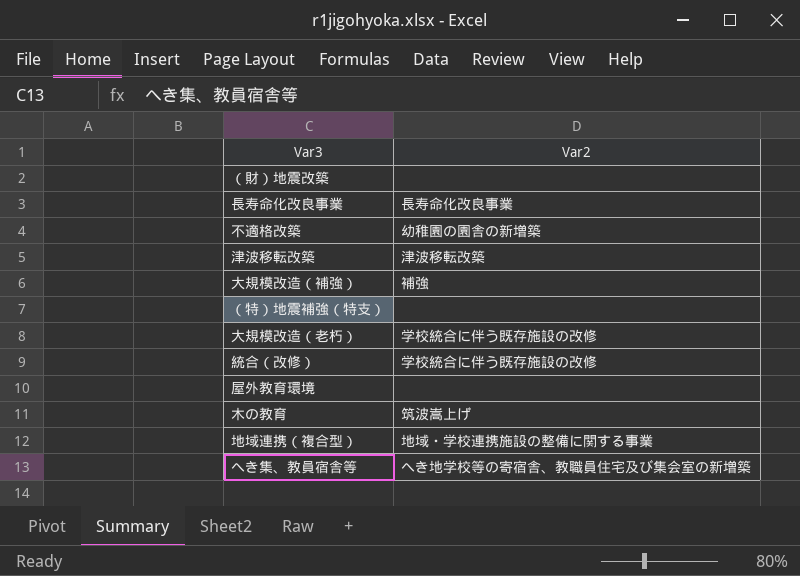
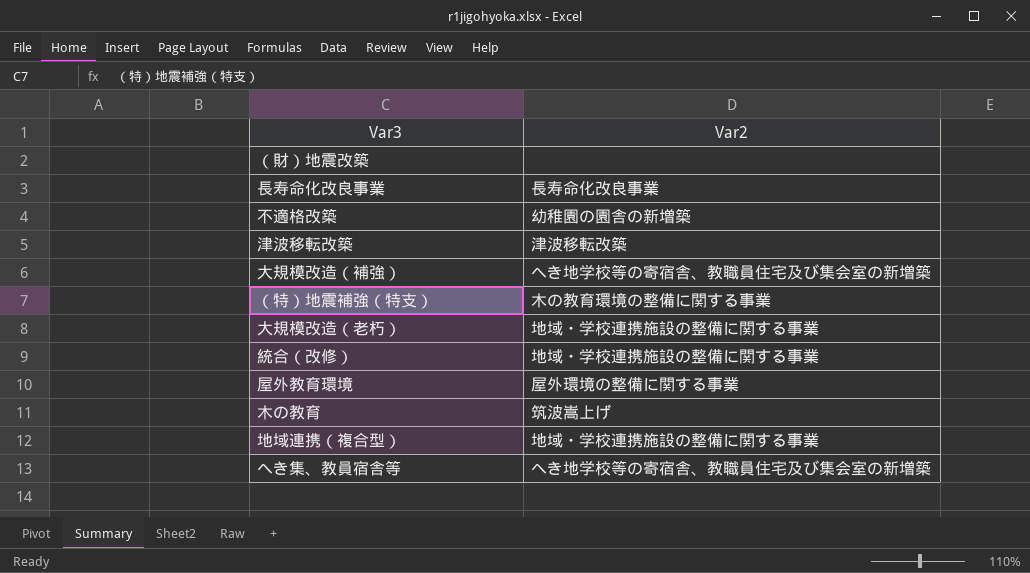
大規模改造（補強） | Var2: 補強 -> へき地学校等の寄宿舎、教職員住宅及び集会室の新増築
（特）地震補強（特支） | Var2: none -> 木の教育環境の整備に関する事業
大規模改造（老朽） | Var2: 学校統合に伴う既存施設の改修 -> 地域・学校連携施設の整備に関する事業
統合（改修） | Var2: 学校統合に伴う既存施設の改修 -> 地域・学校連携施設の整備に関する事業
屋外教育環境 | Var2: none -> 屋外環境の整備に関する事業

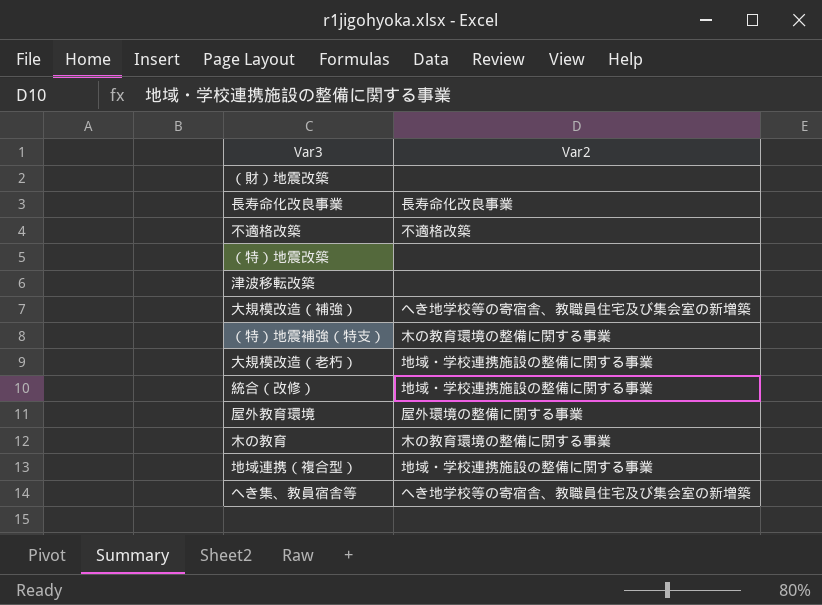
不適格改築 | Var2: 幼稚園の園舎の新増築 -> 不適格改築
row （特）地震改築: none -> none
津波移転改築 | Var2: 津波移転改築 -> none
木の教育 | Var2: 筑波嵩上げ -> 木の教育環境の整備に関する事業

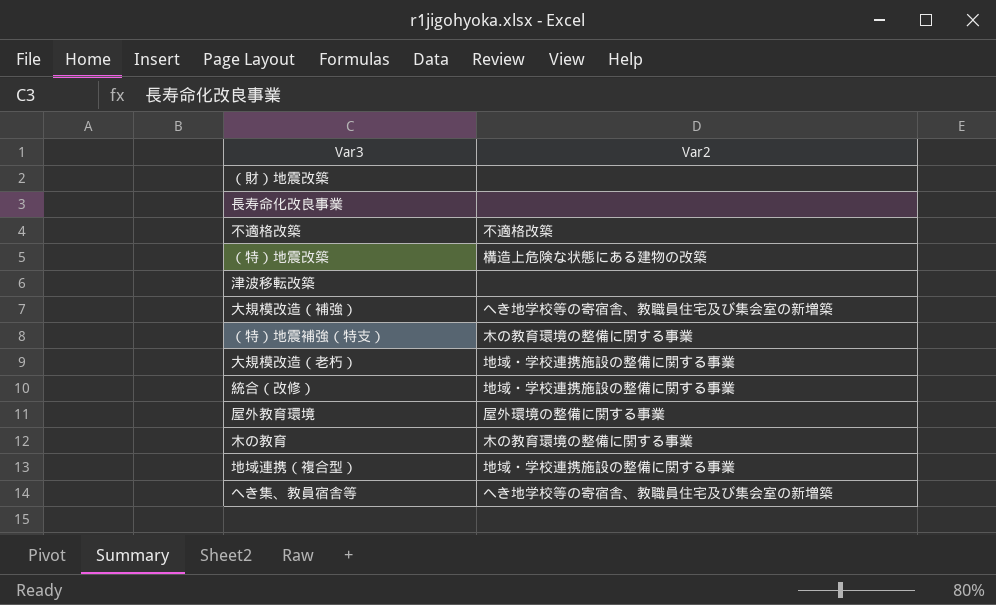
長寿命化改良事業 | Var2: 長寿命化改良事業 -> none
（特）地震改築 | Var2: none -> 構造上危険な状態にある建物の改築

